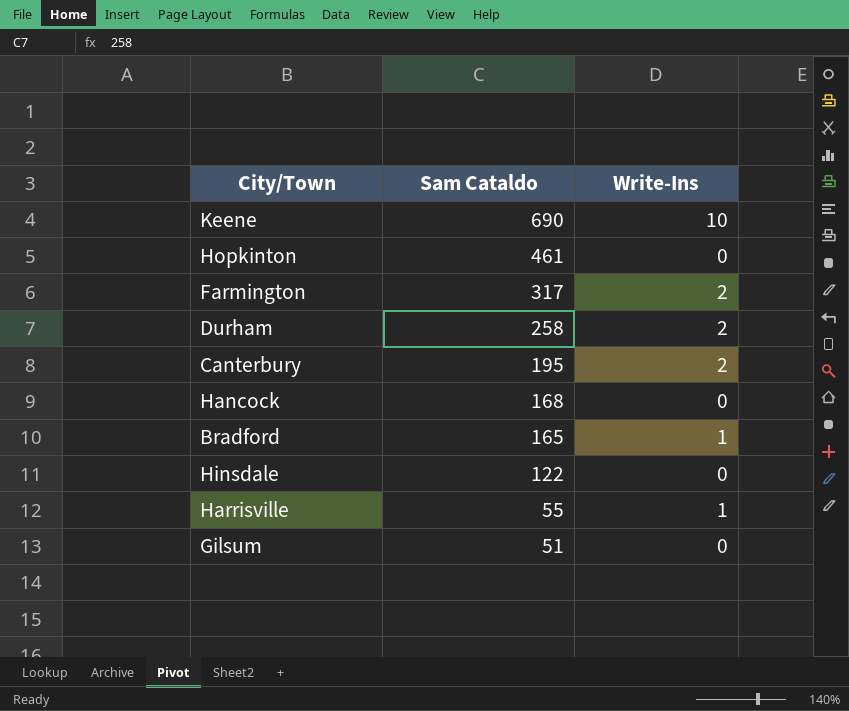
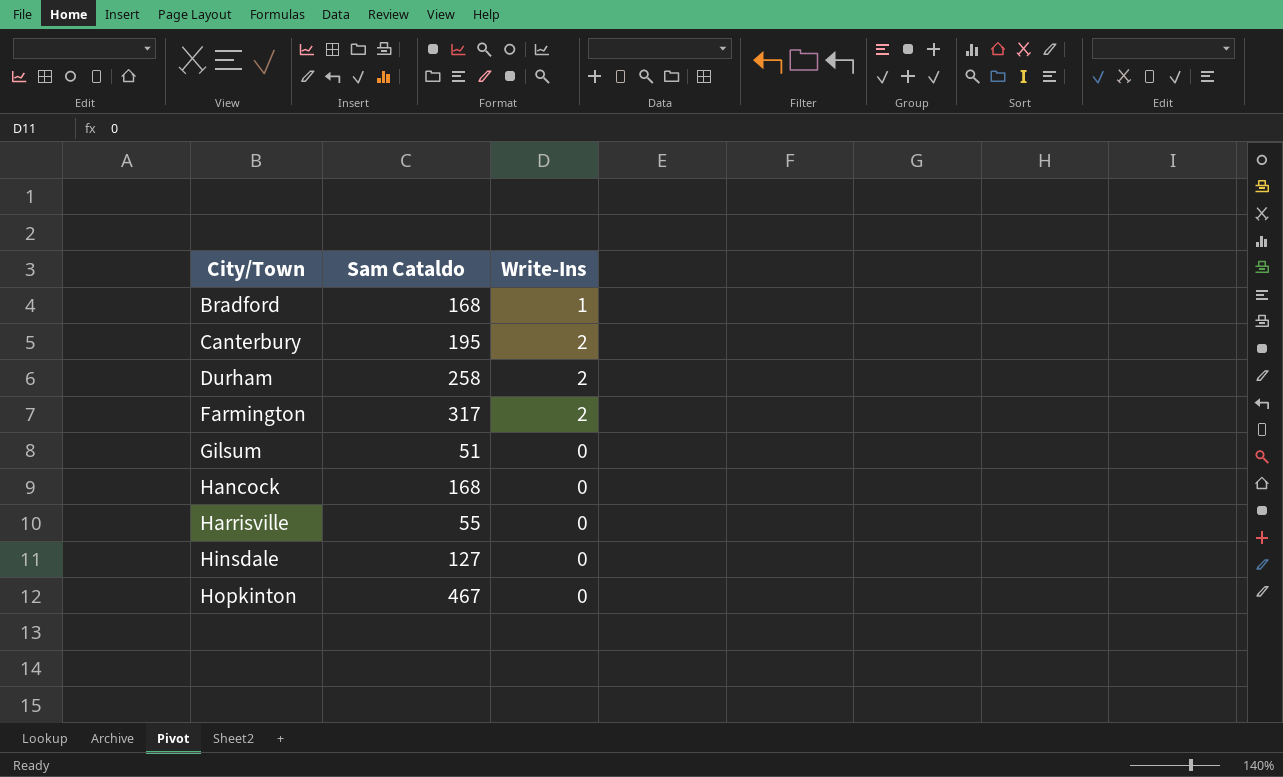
row order: Sam Cataldo descending -> City/Town ascending
row Keene: 690 | 10 -> none
Bradford | Sam Cataldo: 165 -> 168
Harrisville | Write-Ins: 1 -> 0
Hinsdale | Sam Cataldo: 122 -> 127
Hopkinton | Sam Cataldo: 461 -> 467

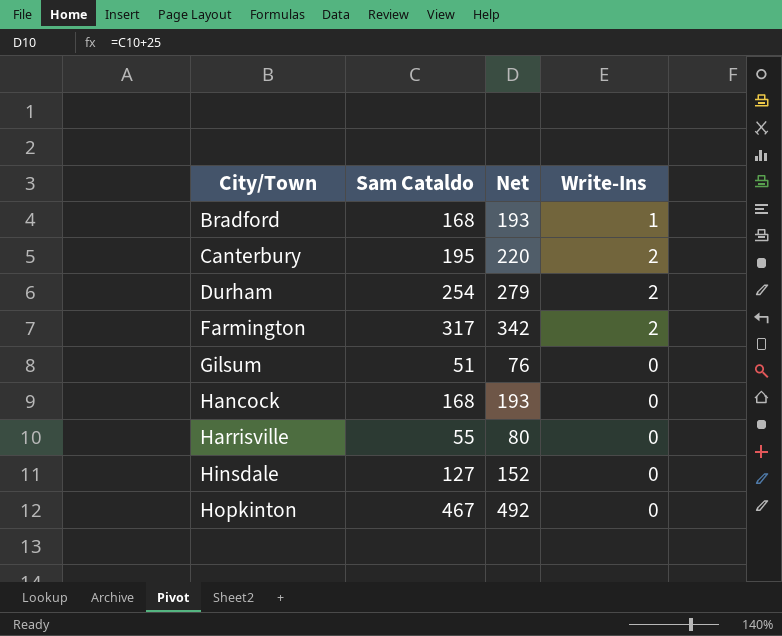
column Net | formula: none -> [Sam Cataldo] + 25
Durham | Sam Cataldo: 258 -> 254

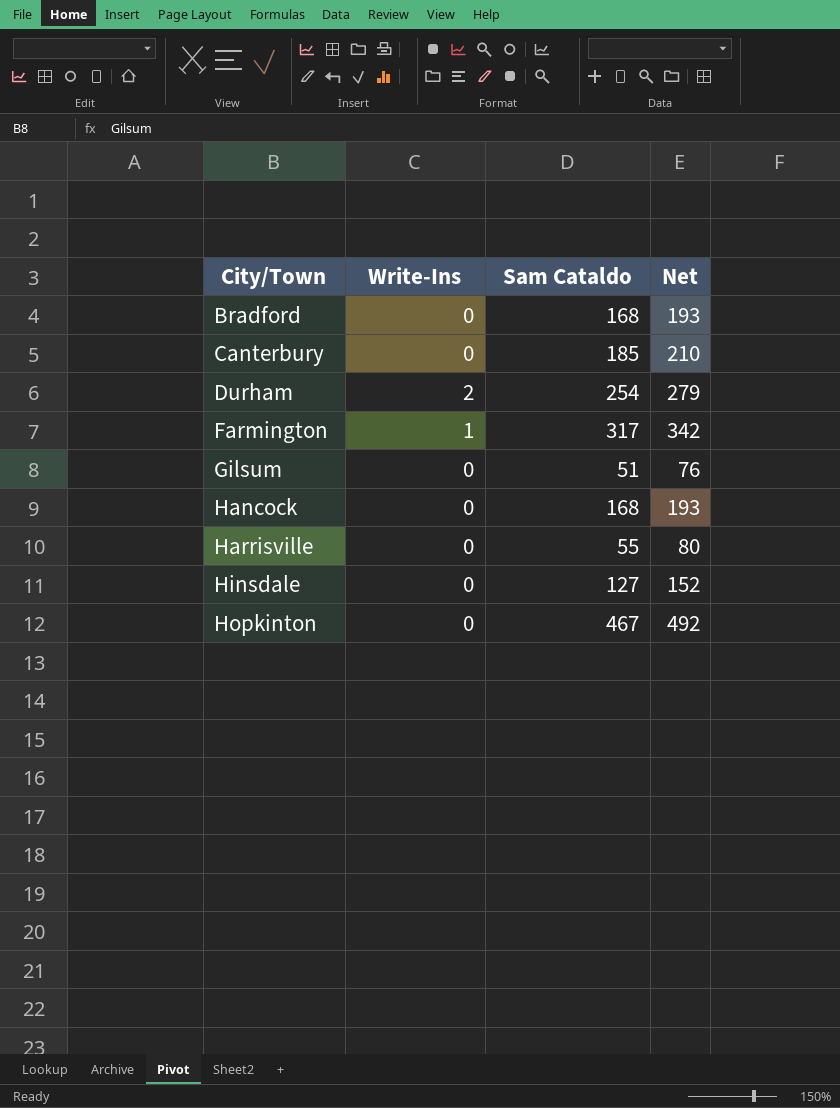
column Write-Ins | position: 4 -> 2
Bradford | Write-Ins: 1 -> 0
Canterbury | Write-Ins: 2 -> 0
Canterbury | Sam Cataldo: 195 -> 185
Canterbury | Net: 220 -> 210
Farmington | Write-Ins: 2 -> 1

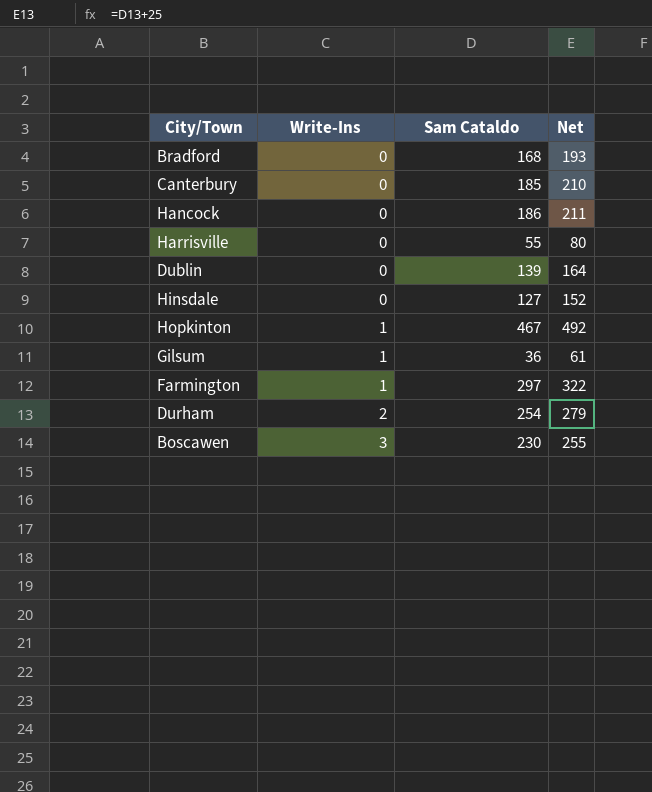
row order: City/Town ascending -> Write-Ins ascending
Hancock | Sam Cataldo: 168 -> 186
Hancock | Net: 193 -> 211
row Dublin: none -> 0 | 139 | 164
Hopkinton | Write-Ins: 0 -> 1
Gilsum | Write-Ins: 0 -> 1
Gilsum | Sam Cataldo: 51 -> 36
Gilsum | Net: 76 -> 61
Farmington | Sam Cataldo: 317 -> 297
Farmington | Net: 342 -> 322
row Boscawen: none -> 3 | 230 | 255

